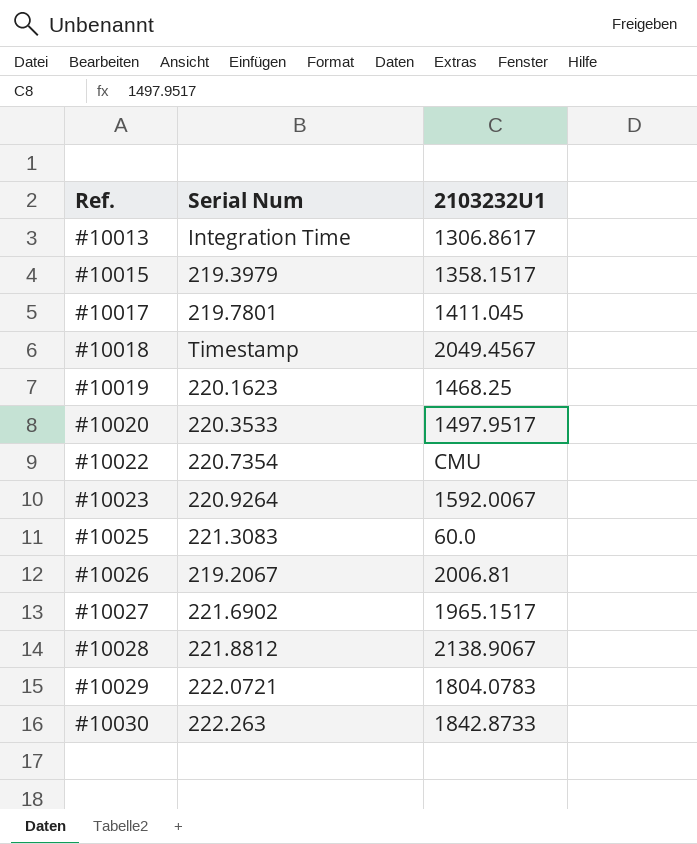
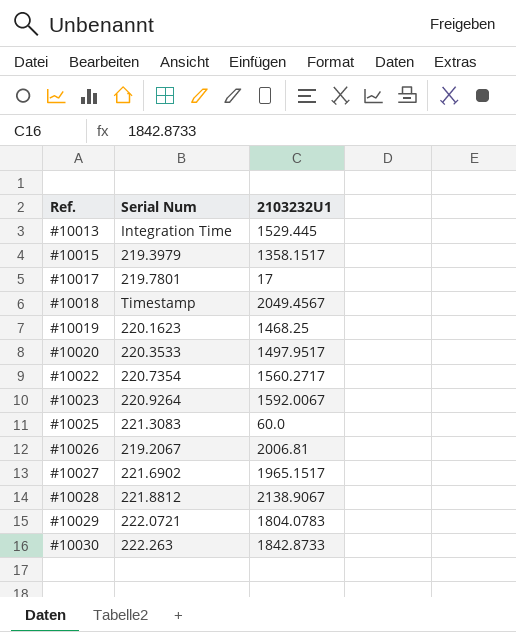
#10013 | 2103232U1: 1306.8617 -> 1529.445
#10017 | 2103232U1: 1411.045 -> 17
#10022 | 2103232U1: CMU -> 1560.2717

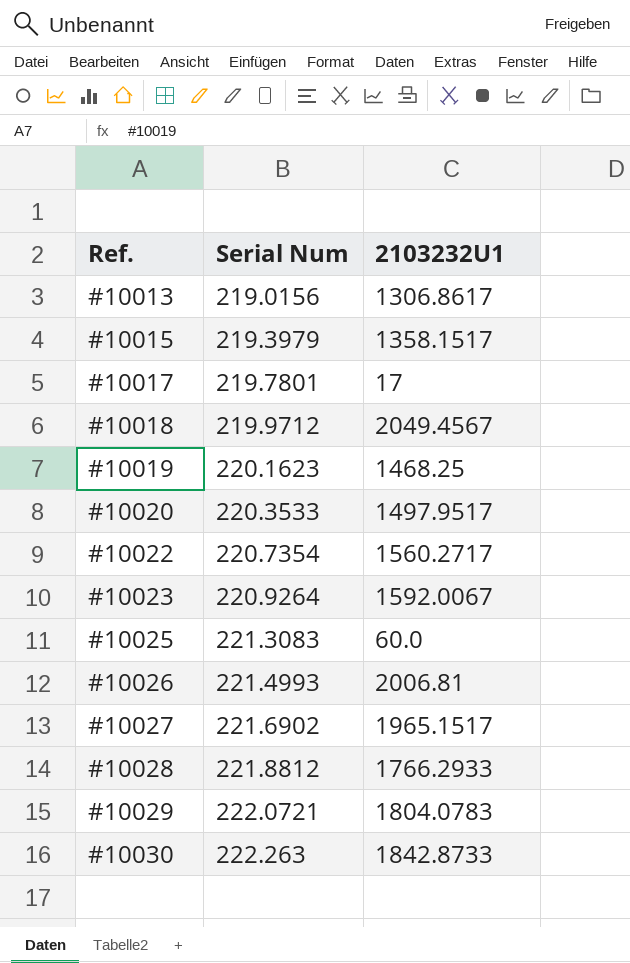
#10013 | Serial Num: Integration Time -> 219.0156
#10013 | 2103232U1: 1529.445 -> 1306.8617
#10018 | Serial Num: Timestamp -> 219.9712
#10026 | Serial Num: 219.2067 -> 221.4993
#10028 | 2103232U1: 2138.9067 -> 1766.2933

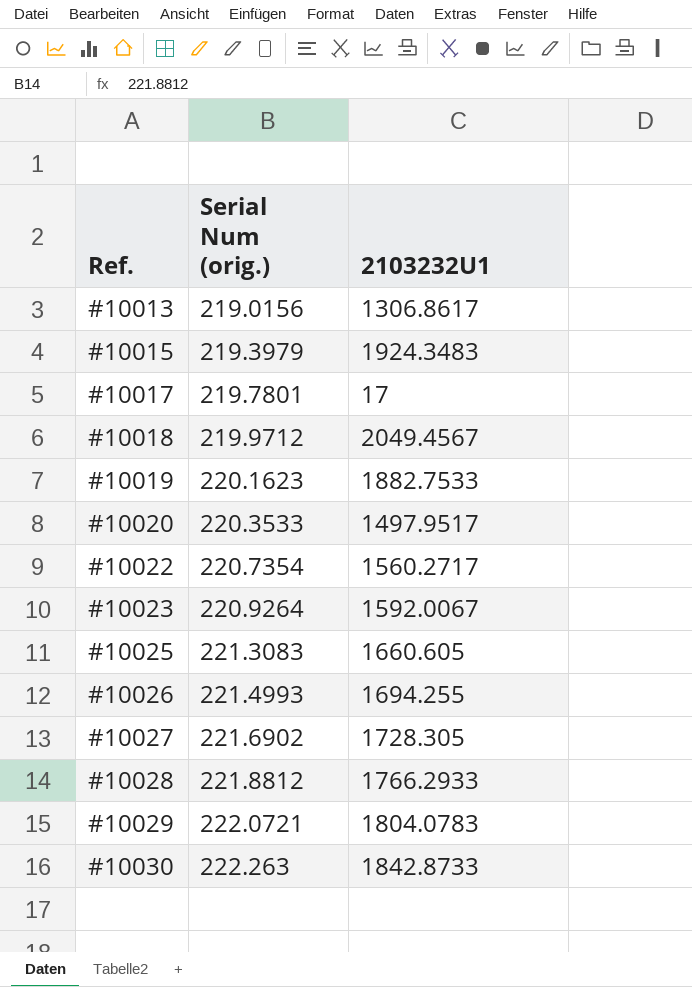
column name: Serial Num -> Serial Num (orig.)
#10015 | 2103232U1: 1358.1517 -> 1924.3483
#10019 | 2103232U1: 1468.25 -> 1882.7533
#10025 | 2103232U1: 60.0 -> 1660.605
#10026 | 2103232U1: 2006.81 -> 1694.255
#10027 | 2103232U1: 1965.1517 -> 1728.305

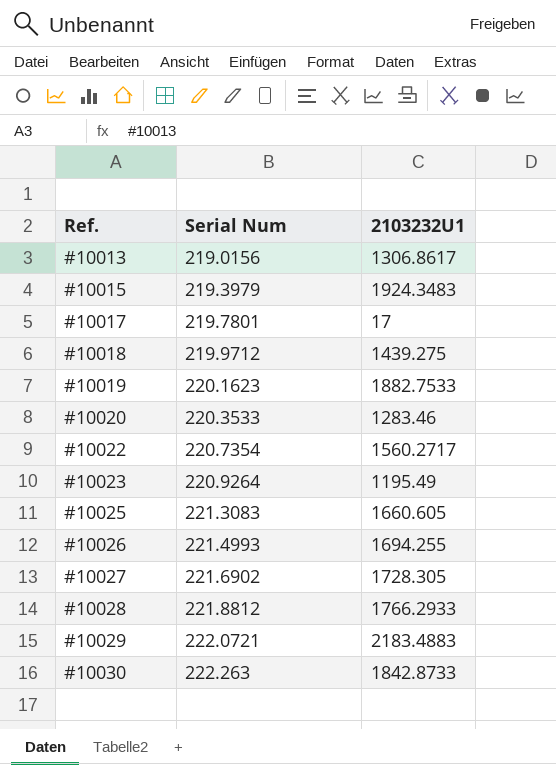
column name: Serial Num (orig.) -> Serial Num
#10018 | 2103232U1: 2049.4567 -> 1439.275
#10020 | 2103232U1: 1497.9517 -> 1283.46
#10023 | 2103232U1: 1592.0067 -> 1195.49
#10029 | 2103232U1: 1804.0783 -> 2183.4883

